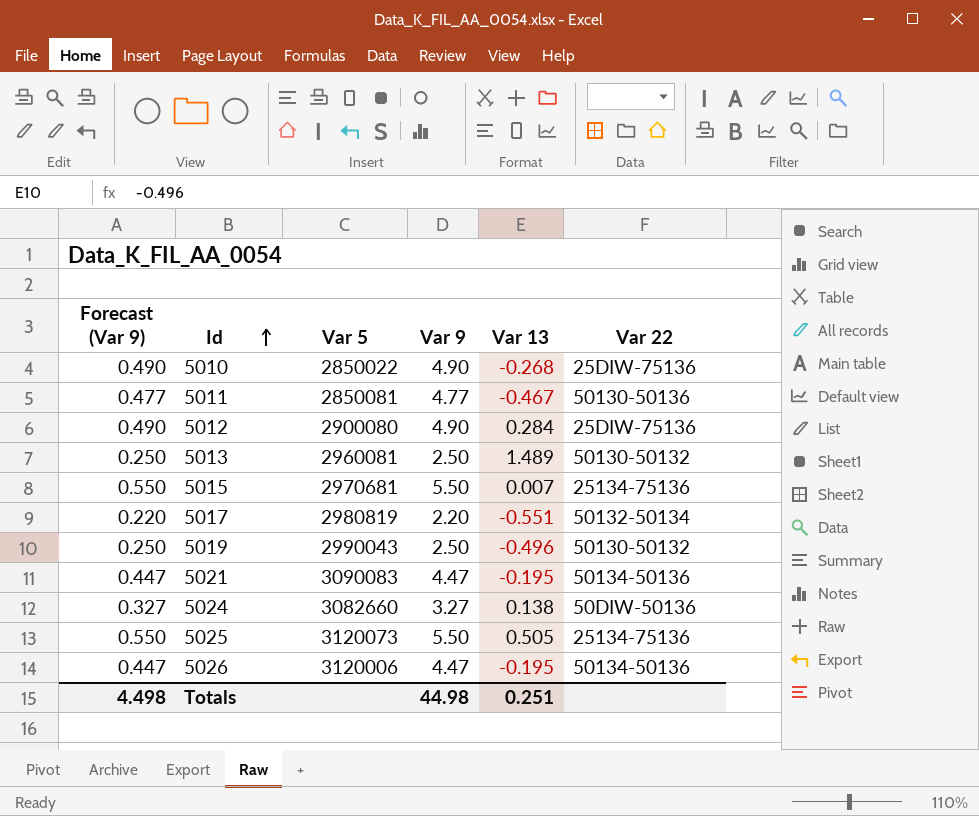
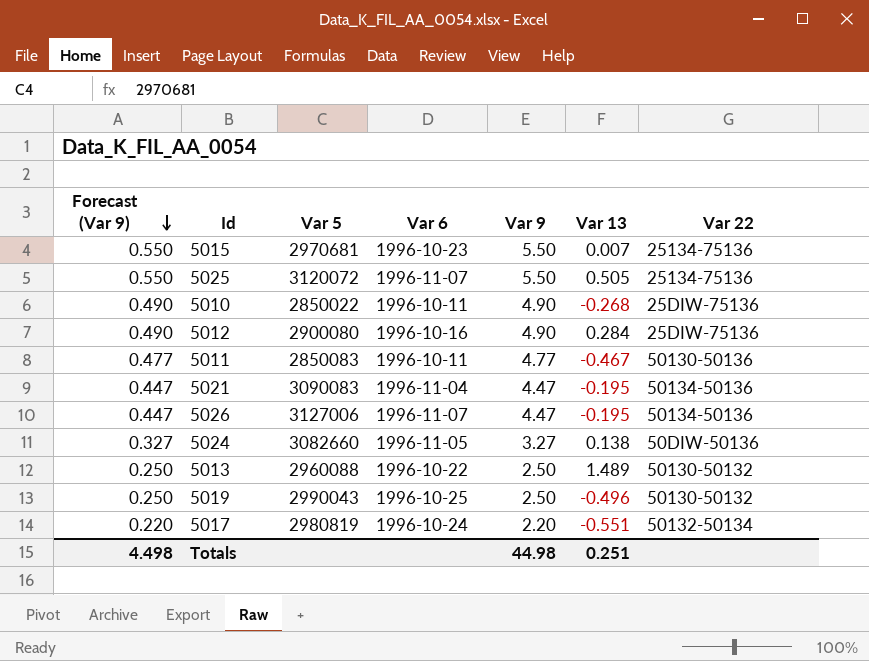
row order: Id ascending -> Forecast (Var 9) descending
column Var 6 | position: none -> 4
5025 | Var 5: 3120073 -> 3120072
5011 | Var 5: 2850081 -> 2850083
5026 | Var 5: 3120006 -> 3127006
5013 | Var 5: 2960081 -> 2960088

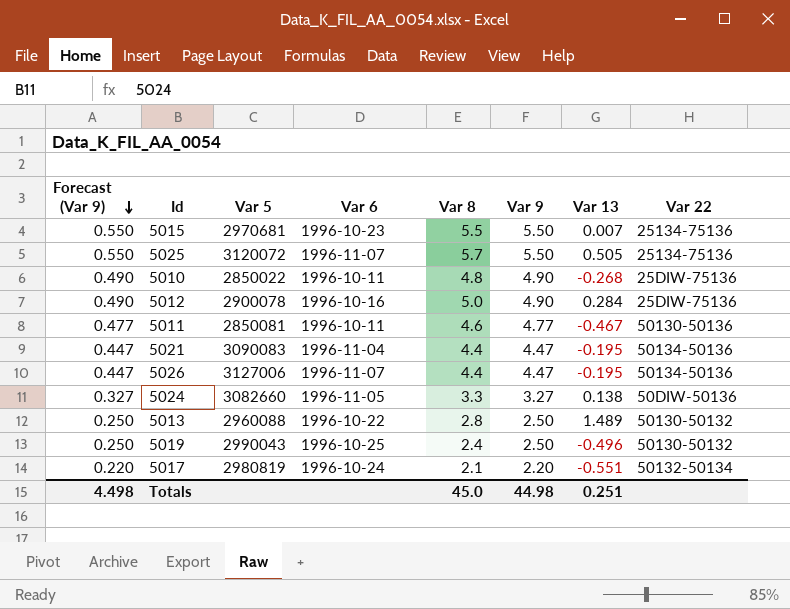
column Var 8 | position: none -> 5
5012 | Var 5: 2900080 -> 2900078
5011 | Var 5: 2850083 -> 2850081

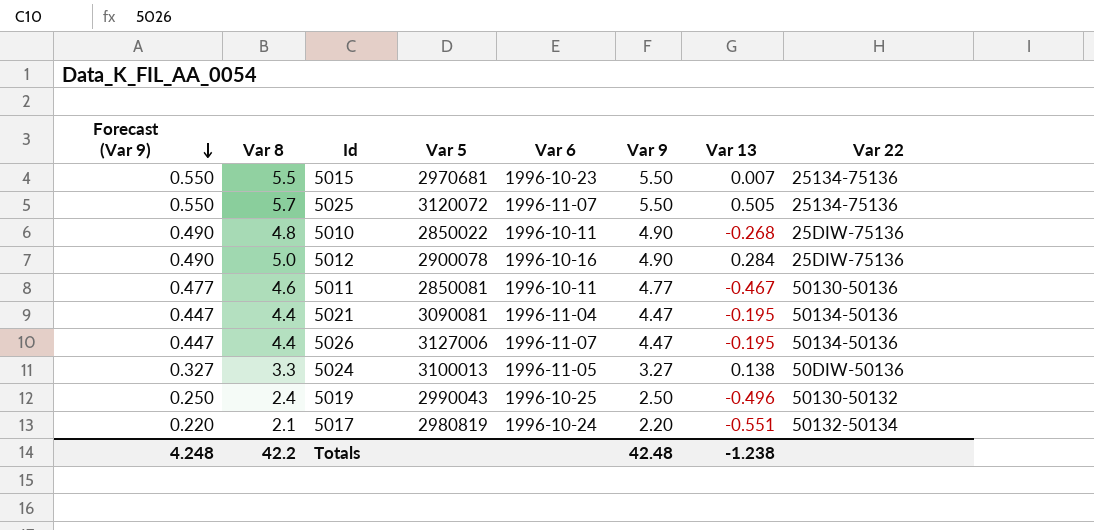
column Var 8 | position: 5 -> 2
row 5013: 0.250 | 2960088 | 1996-10-22 | 2.8 | 2.50 | 1.489 | 50130-50132 -> none
5021 | Var 5: 3090083 -> 3090081
5024 | Var 5: 3082660 -> 3100013
Totals | Forecast (Var 9): 4.498 -> 4.248
Totals | Var 8: 45.0 -> 42.2
Totals | Var 9: 44.98 -> 42.48
Totals | Var 13: 0.251 -> -1.238

